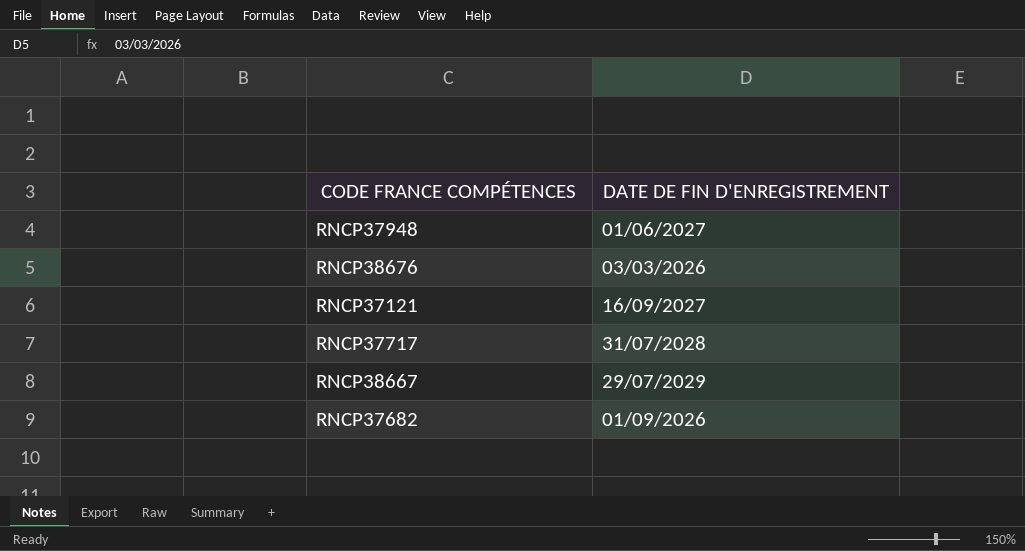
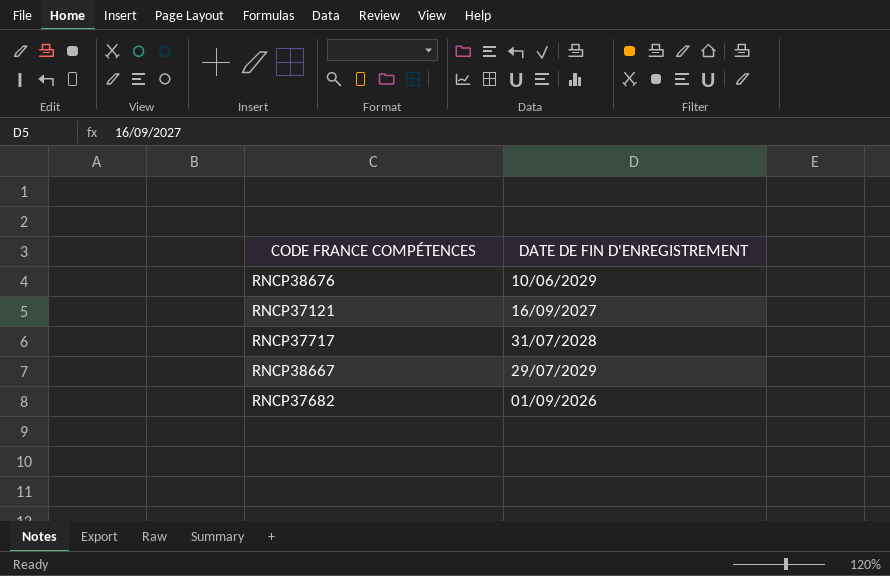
row RNCP37948: 01/06/2027 -> none
RNCP38676 | DATE DE FIN D'ENREGISTREMENT: 03/03/2026 -> 10/06/2029

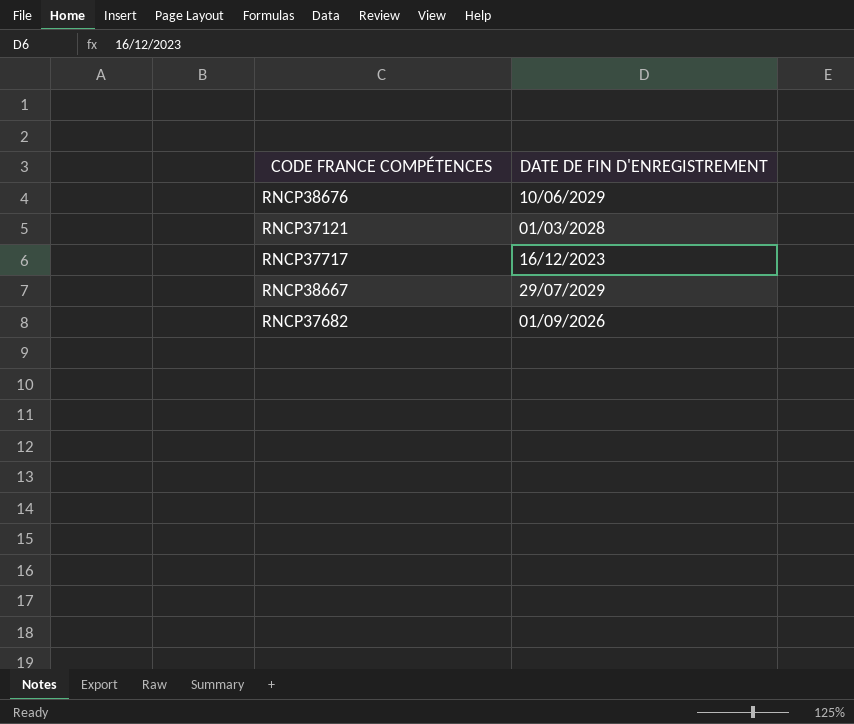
RNCP37121 | DATE DE FIN D'ENREGISTREMENT: 16/09/2027 -> 01/03/2028
RNCP37717 | DATE DE FIN D'ENREGISTREMENT: 31/07/2028 -> 16/12/2023

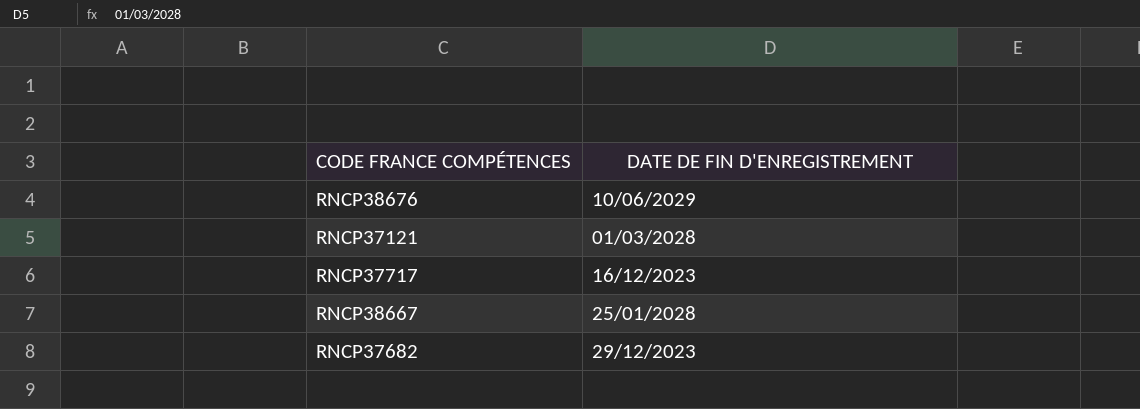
RNCP38667 | DATE DE FIN D'ENREGISTREMENT: 29/07/2029 -> 25/01/2028
RNCP37682 | DATE DE FIN D'ENREGISTREMENT: 01/09/2026 -> 29/12/2023

